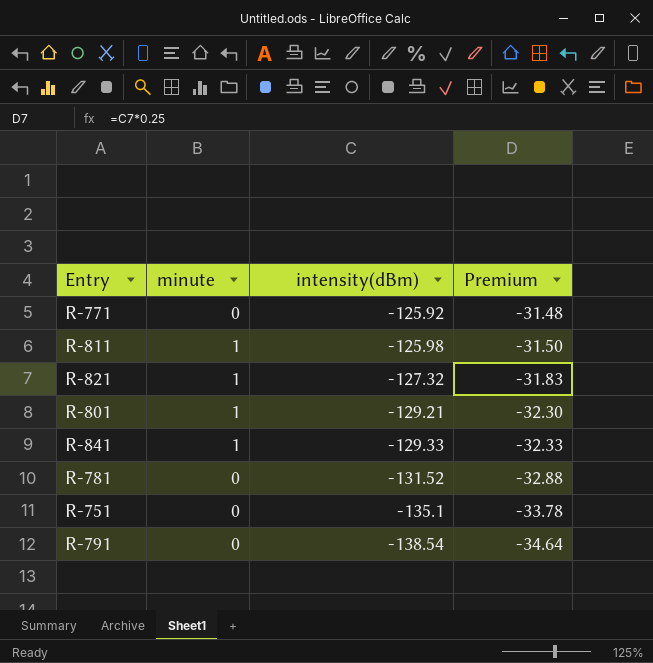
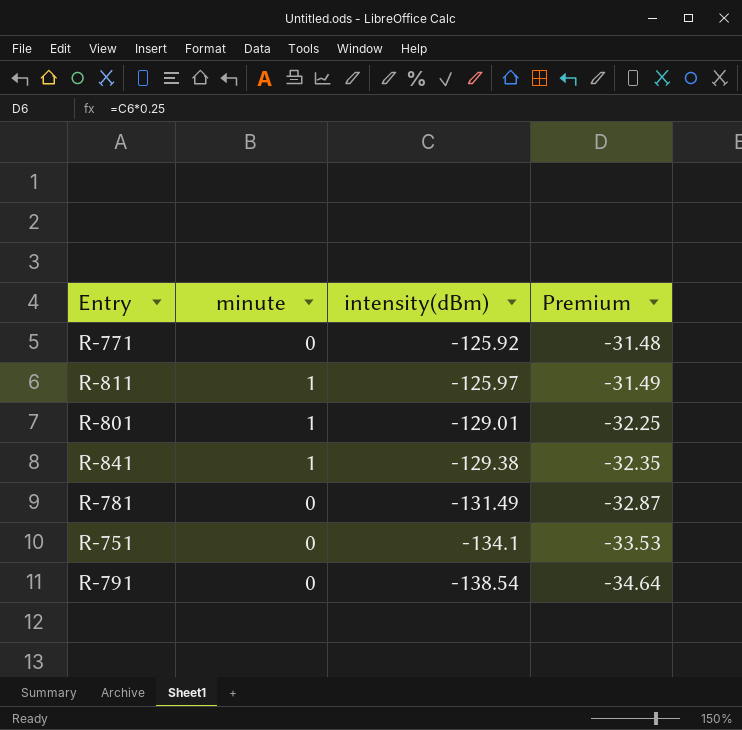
row R-821: 1 | -127.32 | -31.83 -> none
R-811 | intensity(dBm): -125.98 -> -125.97
R-811 | Premium: -31.50 -> -31.49
R-801 | intensity(dBm): -129.21 -> -129.01
R-801 | Premium: -32.30 -> -32.25
R-841 | intensity(dBm): -129.33 -> -129.38
R-841 | Premium: -32.33 -> -32.35
R-781 | intensity(dBm): -131.52 -> -131.49
R-781 | Premium: -32.88 -> -32.87
R-751 | intensity(dBm): -135.1 -> -134.1
R-751 | Premium: -33.78 -> -33.53

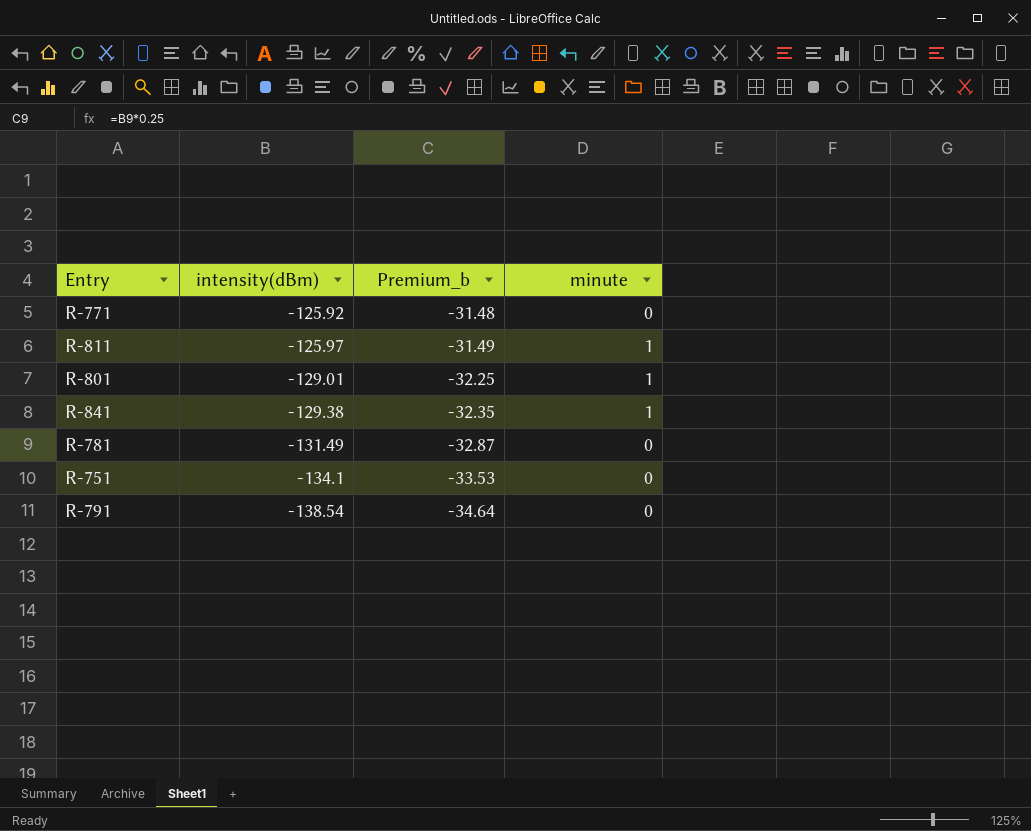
column name: Premium -> Premium_b
column minute | position: 2 -> 4

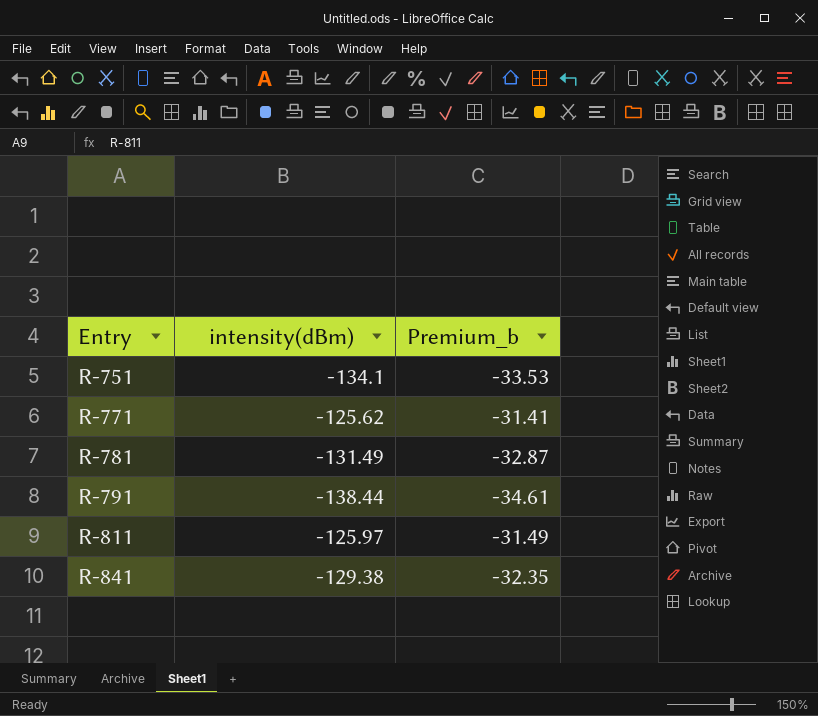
row order: intensity(dBm) descending -> Entry ascending
column minute | position: 4 -> none
row R-801: -129.01 | -32.25 | 1 -> none
R-771 | intensity(dBm): -125.92 -> -125.62
R-771 | Premium_b: -31.48 -> -31.41
R-791 | intensity(dBm): -138.54 -> -138.44
R-791 | Premium_b: -34.64 -> -34.61

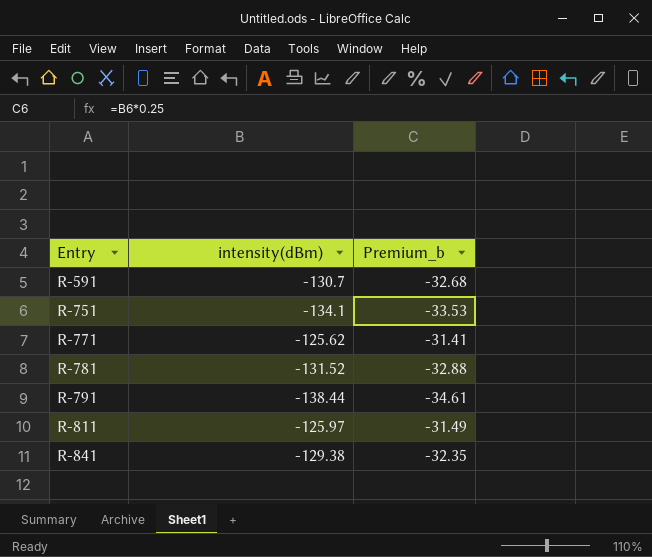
row R-591: none -> -130.7 | -32.68
R-781 | intensity(dBm): -131.49 -> -131.52
R-781 | Premium_b: -32.87 -> -32.88

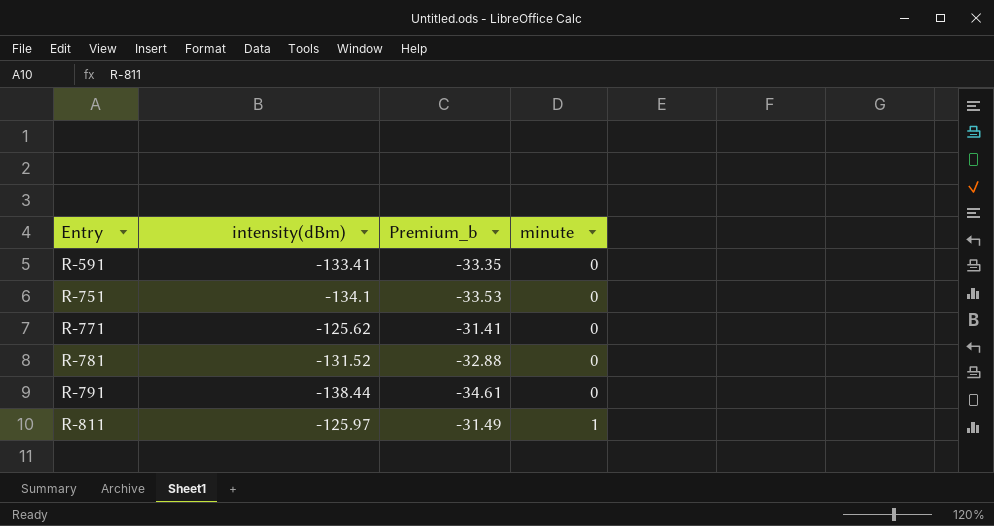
column minute | position: none -> 4
row R-841: -129.38 | -32.35 -> none
R-591 | intensity(dBm): -130.7 -> -133.41
R-591 | Premium_b: -32.68 -> -33.35

